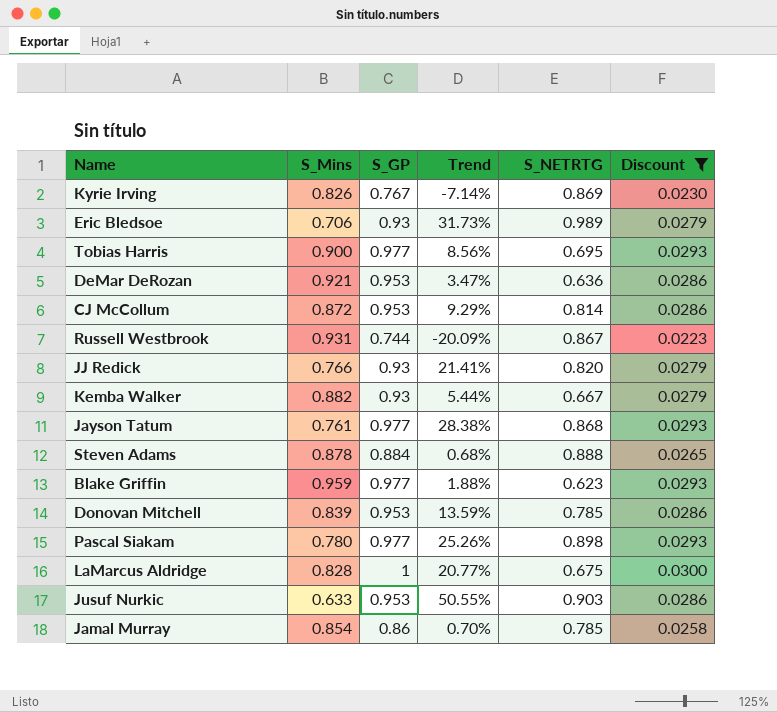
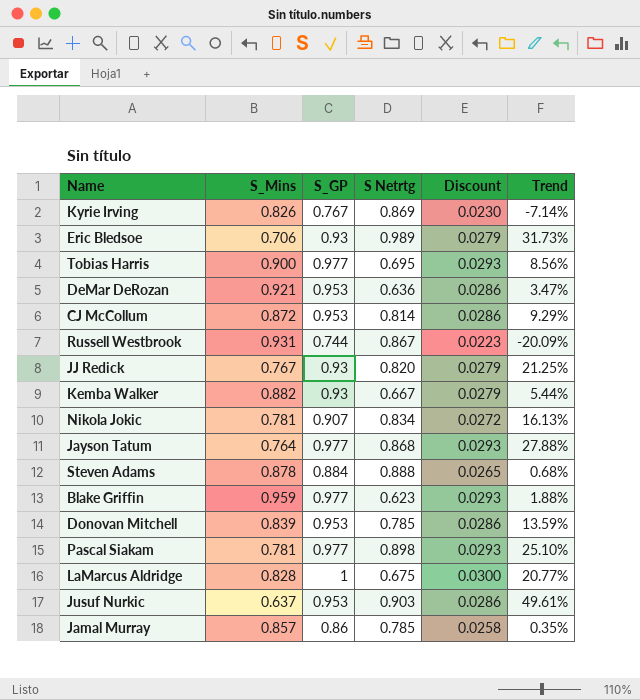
filter: Discount != 0.0272 -> none
column name: S_NETRTG -> S Netrtg
column Trend | position: 4 -> 6
JJ Redick | S_Mins: 0.766 -> 0.767
JJ Redick | Trend: 21.41% -> 21.25%
Jayson Tatum | S_Mins: 0.761 -> 0.764
Jayson Tatum | Trend: 28.38% -> 27.88%
Pascal Siakam | S_Mins: 0.780 -> 0.781
Pascal Siakam | Trend: 25.26% -> 25.10%
Jusuf Nurkic | S_Mins: 0.633 -> 0.637
Jusuf Nurkic | Trend: 50.55% -> 49.61%
Jamal Murray | S_Mins: 0.854 -> 0.857
Jamal Murray | Trend: 0.70% -> 0.35%

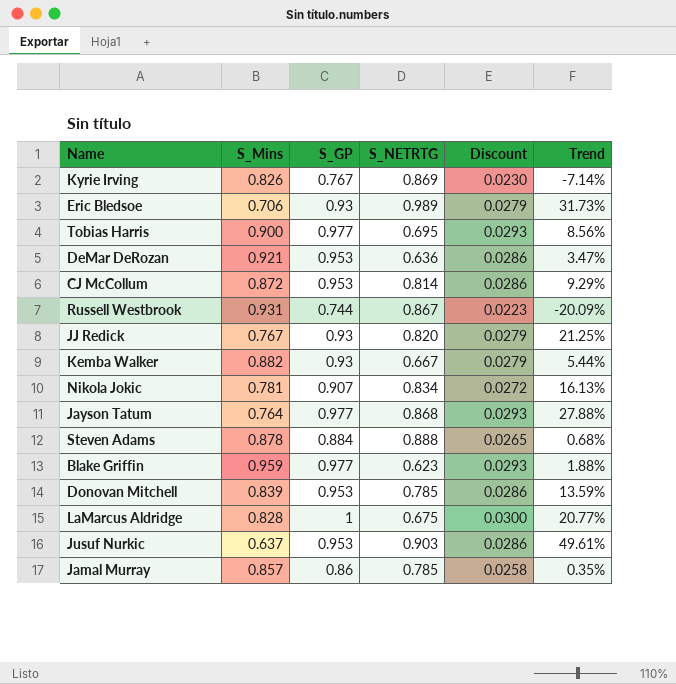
column name: S Netrtg -> S_NETRTG
row Pascal Siakam: 0.781 | 0.977 | 0.898 | 0.0293 | 25.10% -> none

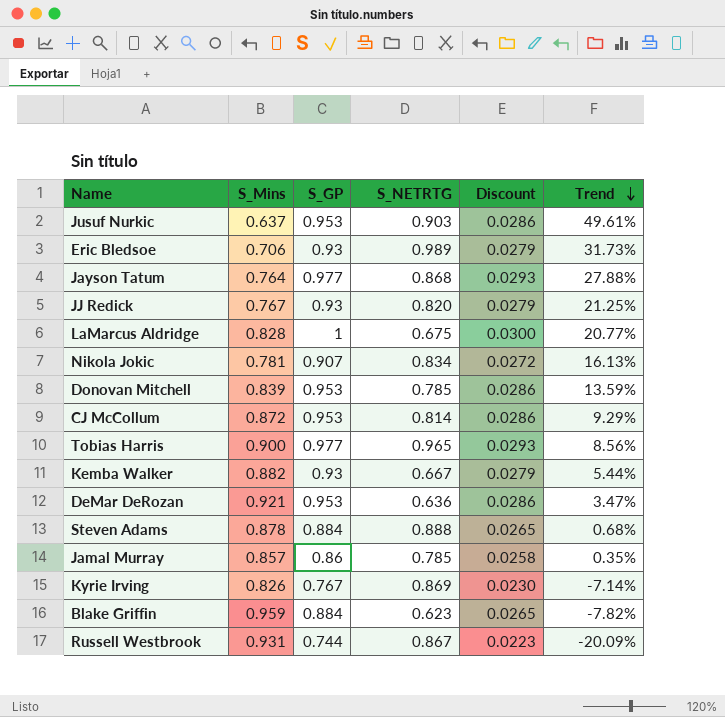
row order: none -> Trend descending
Tobias Harris | S_NETRTG: 0.695 -> 0.965
Blake Griffin | S_GP: 0.977 -> 0.884
Blake Griffin | Discount: 0.0293 -> 0.0265
Blake Griffin | Trend: 1.88% -> -7.82%

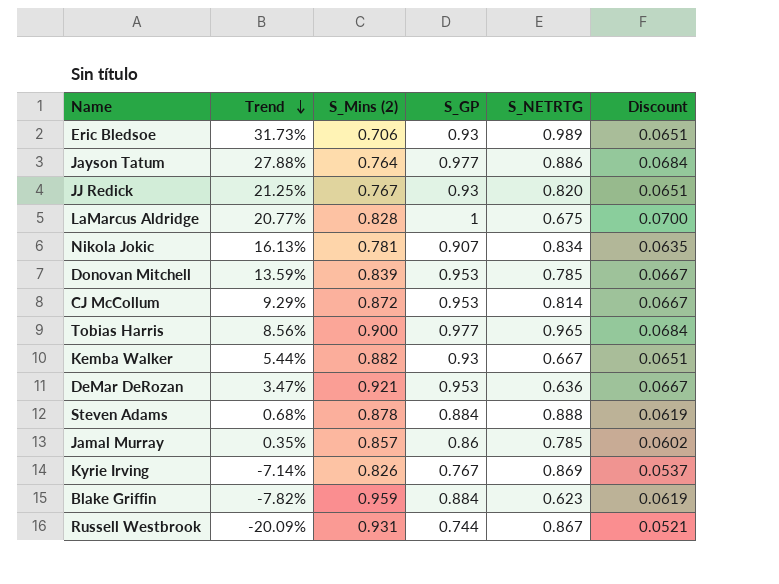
column Trend | position: 6 -> 2
column name: S_Mins -> S_Mins (2)
column Discount | formula: [S_GP] * 0.03 -> [S_GP] * 0.07
row Jusuf Nurkic: 0.637 | 0.953 | 0.903 | 0.0286 | 49.61% -> none
Jayson Tatum | S_NETRTG: 0.868 -> 0.886

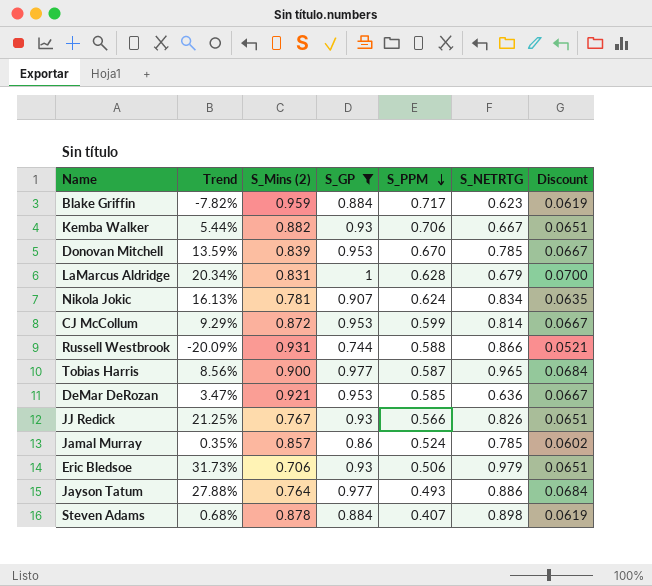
filter: none -> S_GP != 0.767
row order: Trend descending -> S_PPM descending
column S_PPM | position: none -> 5
LaMarcus Aldridge | Trend: 20.77% -> 20.34%
LaMarcus Aldridge | S_Mins (2): 0.828 -> 0.831
LaMarcus Aldridge | S_NETRTG: 0.675 -> 0.679
Russell Westbrook | S_NETRTG: 0.867 -> 0.866
JJ Redick | S_NETRTG: 0.820 -> 0.826
Eric Bledsoe | S_NETRTG: 0.989 -> 0.979
Steven Adams | S_NETRTG: 0.888 -> 0.898

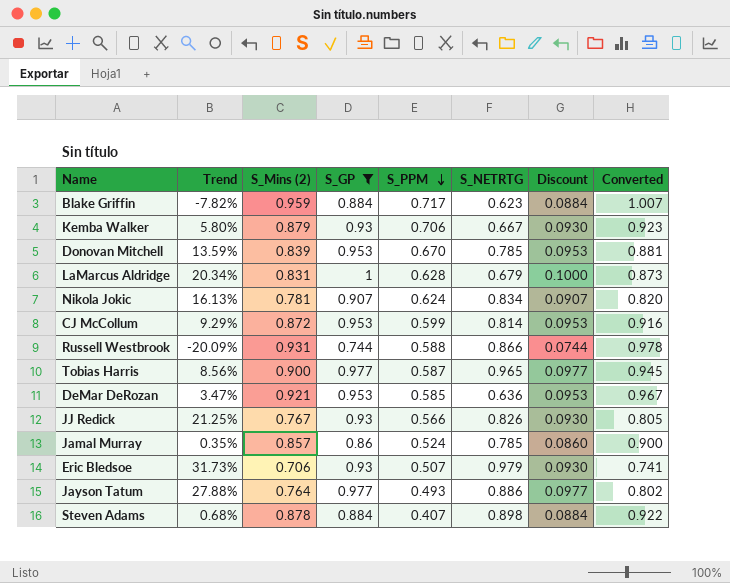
column Discount | formula: [S_GP] * 0.07 -> [S_GP] * 0.1
column Converted | formula: none -> [S_Mins (2)] * 1.05
Kemba Walker | Trend: 5.44% -> 5.80%
Kemba Walker | S_Mins (2): 0.882 -> 0.879
Eric Bledsoe | S_PPM: 0.506 -> 0.507

